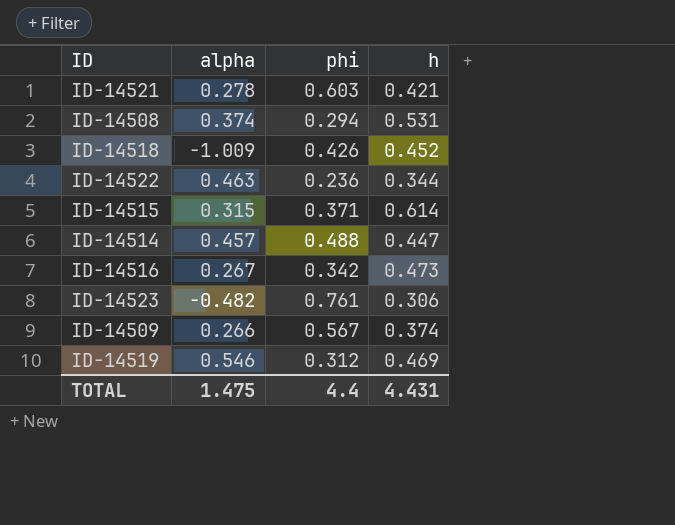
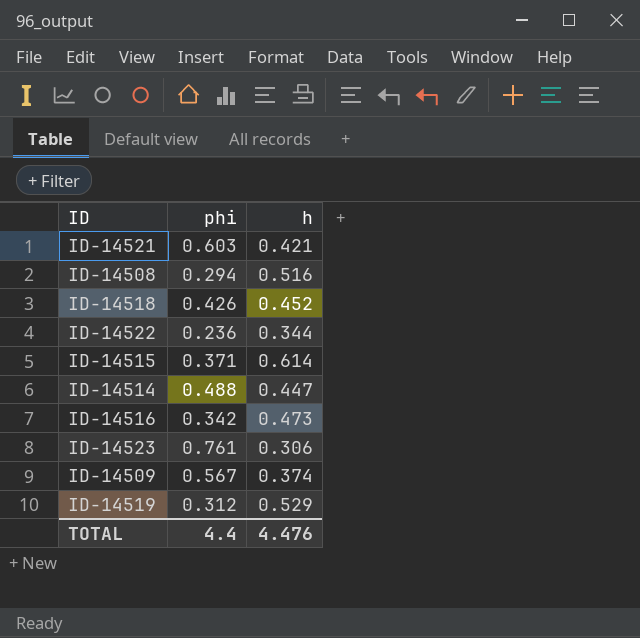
column alpha | position: 2 -> none
ID-14508 | h: 0.531 -> 0.516
ID-14519 | h: 0.469 -> 0.529
TOTAL | h: 4.431 -> 4.476

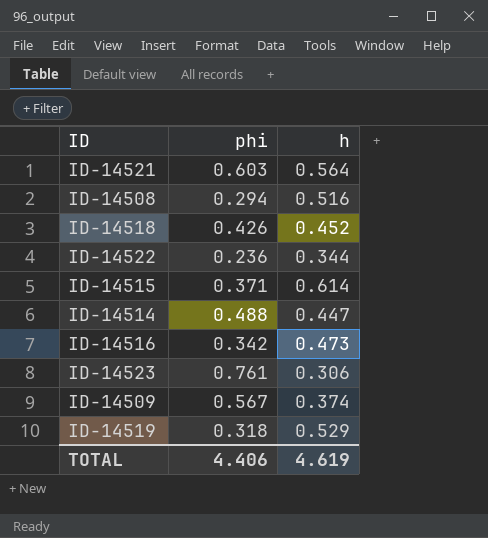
ID-14521 | h: 0.421 -> 0.564
ID-14519 | phi: 0.312 -> 0.318
TOTAL | phi: 4.4 -> 4.406
TOTAL | h: 4.476 -> 4.619

